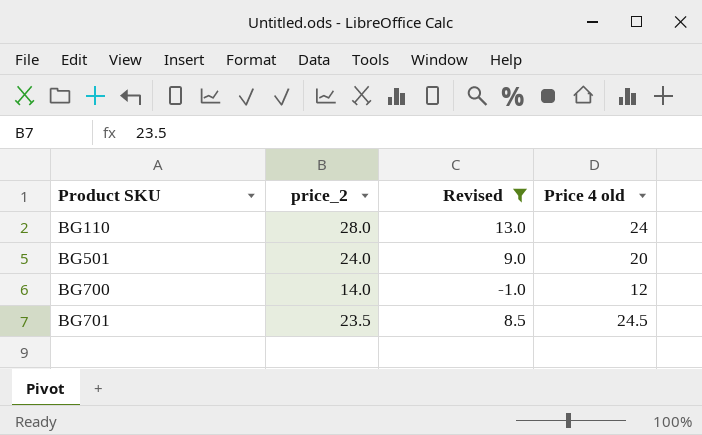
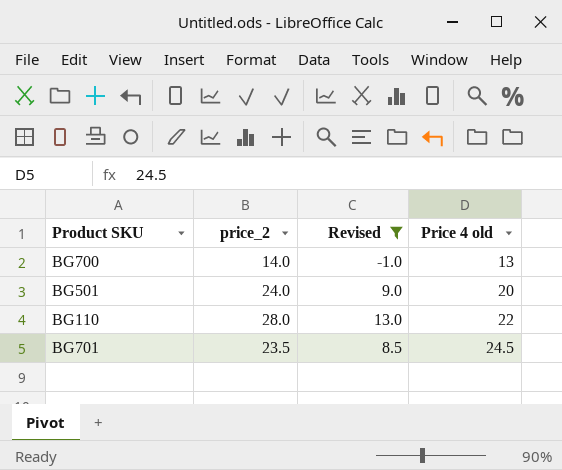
row order: Product SKU ascending -> Price 4 old ascending
BG700 | Price 4 old: 12 -> 13
BG110 | Price 4 old: 24 -> 22

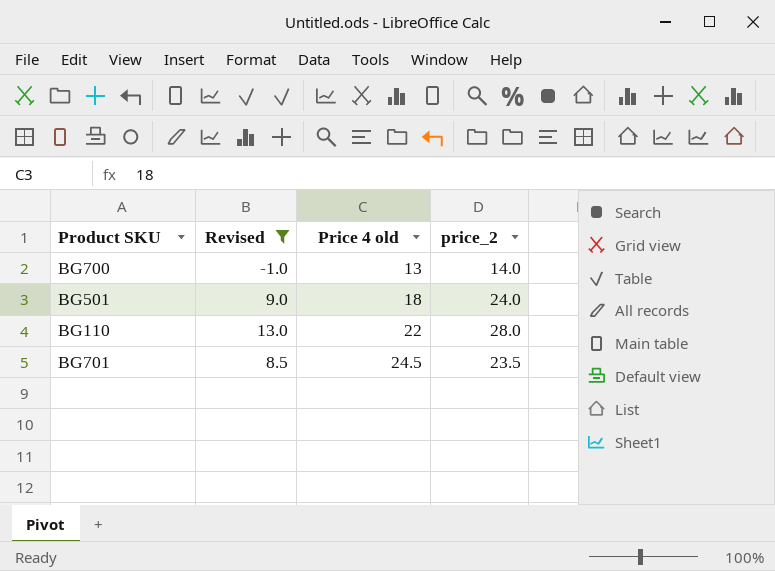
column price_2 | position: 2 -> 4
BG501 | Price 4 old: 20 -> 18

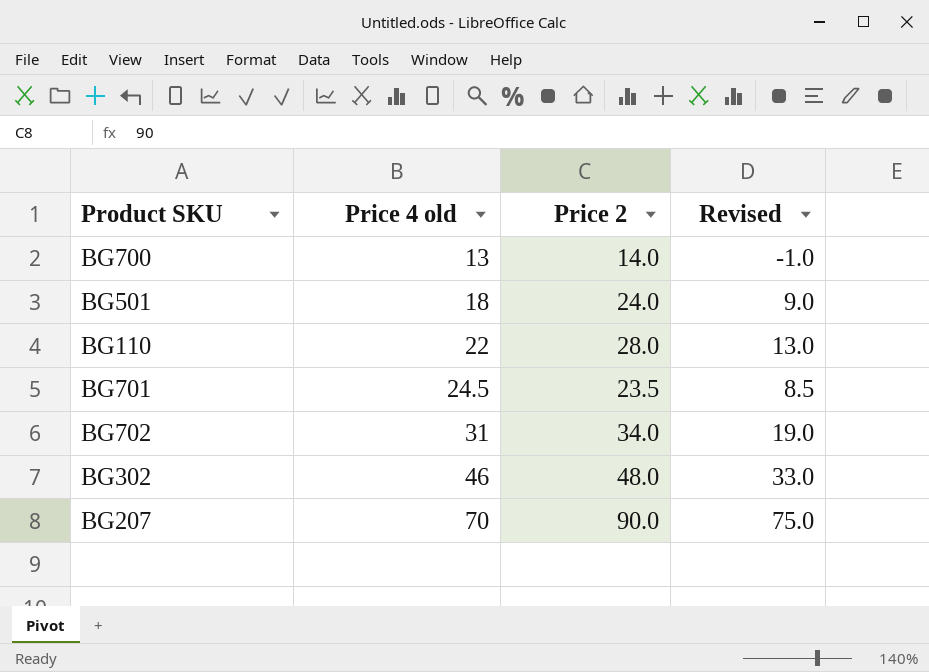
filter: Revised <= 13.0 -> none
column name: price_2 -> Price 2
column Revised | position: 2 -> 4

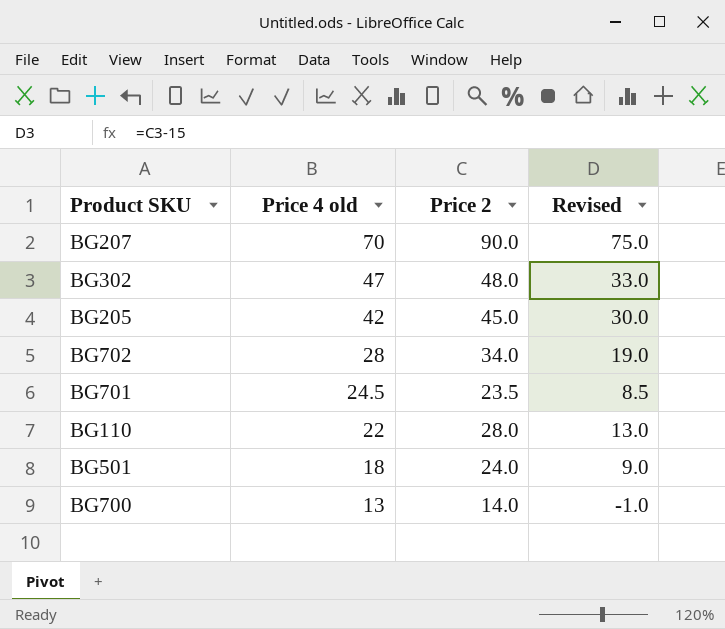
row order: Price 4 old ascending -> Price 4 old descending
BG302 | Price 4 old: 46 -> 47
row BG205: none -> 42 | 45.0 | 30.0
BG702 | Price 4 old: 31 -> 28

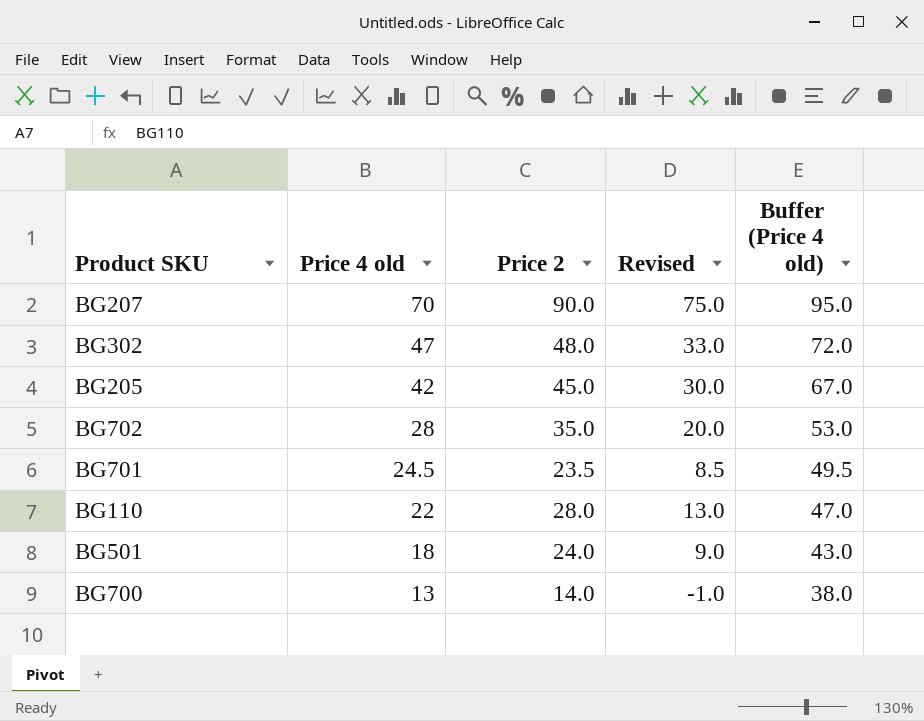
column Buffer (Price 4 old) | formula: none -> [Price 4 old] + 25
BG702 | Price 2: 34.0 -> 35.0
BG702 | Revised: 19.0 -> 20.0

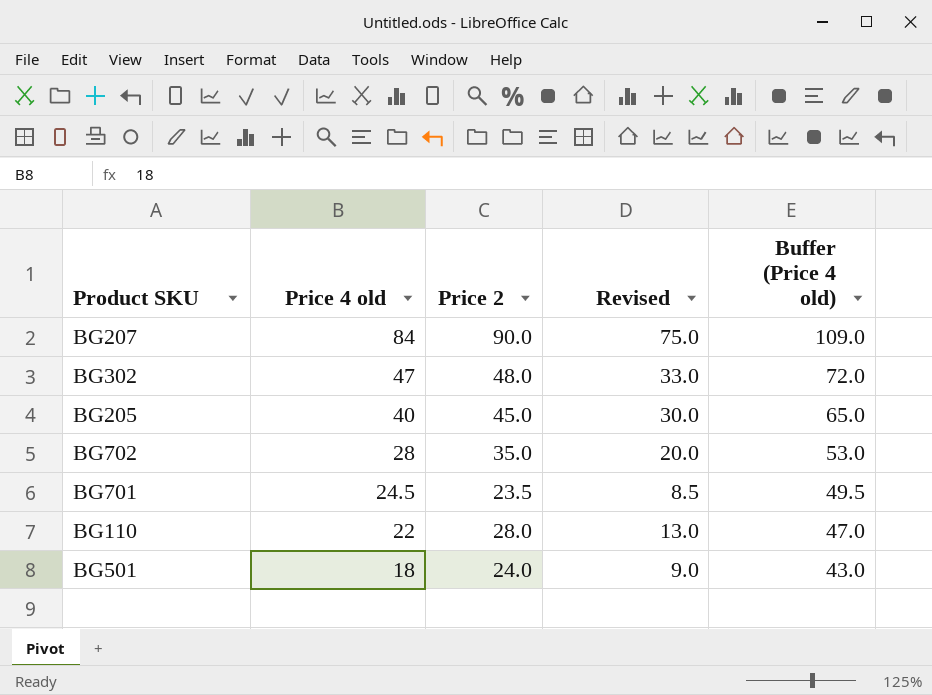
row BG700: 13 | 14.0 | -1.0 | 38.0 -> none
BG207 | Price 4 old: 70 -> 84
BG207 | Buffer (Price 4 old): 95.0 -> 109.0
BG205 | Price 4 old: 42 -> 40
BG205 | Buffer (Price 4 old): 67.0 -> 65.0

